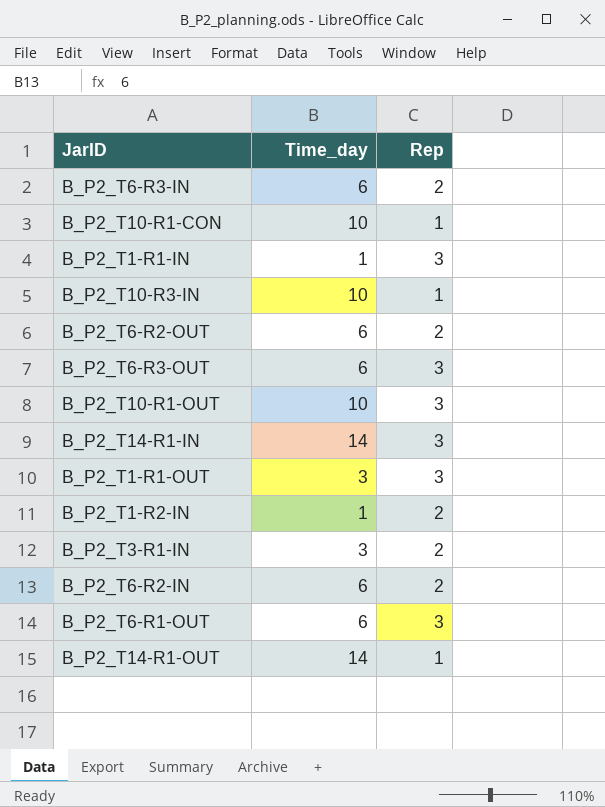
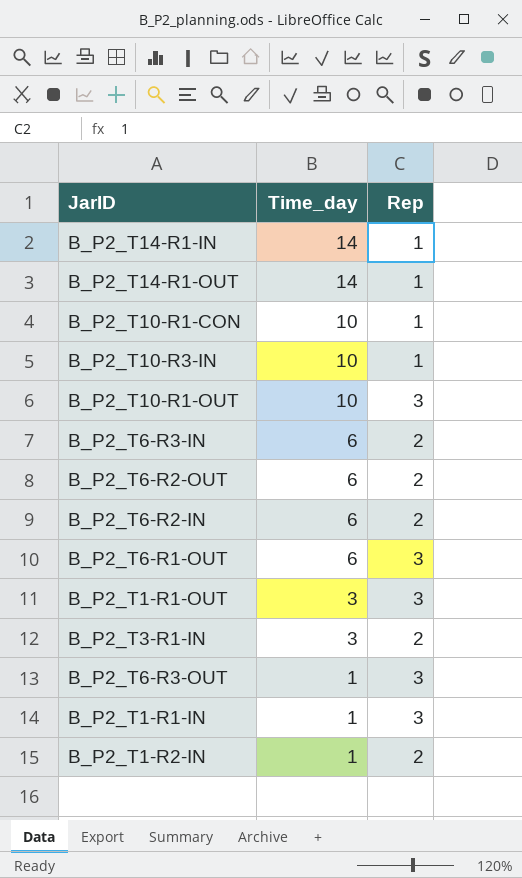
row order: none -> Time_day descending
B_P2_T14-R1-IN | Rep: 3 -> 1
B_P2_T6-R3-OUT | Time_day: 6 -> 1

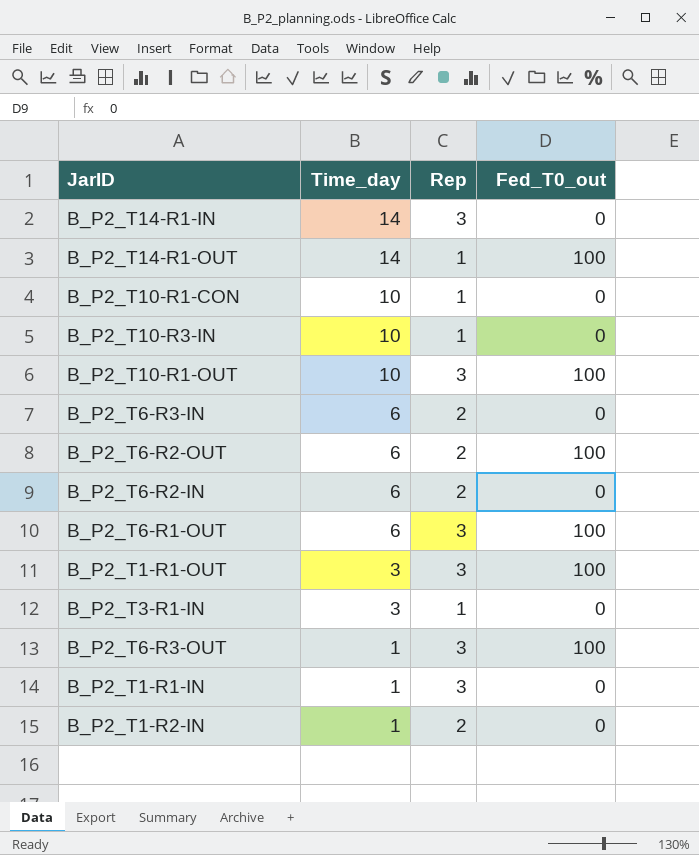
column Fed_T0_out | position: none -> 4
B_P2_T14-R1-IN | Rep: 1 -> 3
B_P2_T3-R1-IN | Rep: 2 -> 1

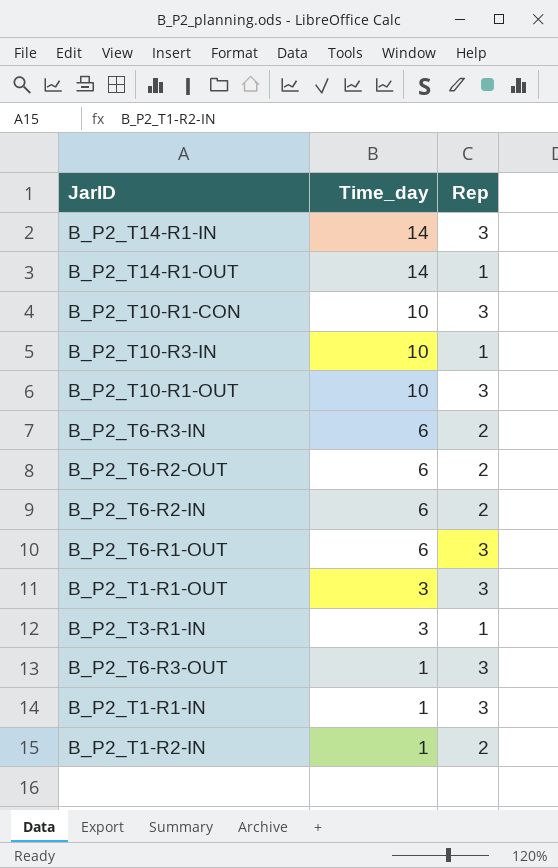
column Fed_T0_out | position: 4 -> none
B_P2_T10-R1-CON | Rep: 1 -> 3

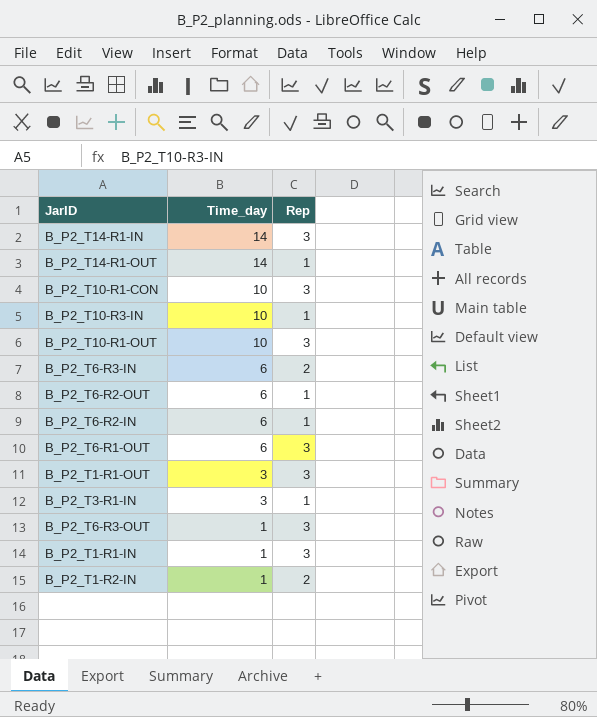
B_P2_T6-R2-OUT | Rep: 2 -> 1
B_P2_T6-R2-IN | Rep: 2 -> 1

